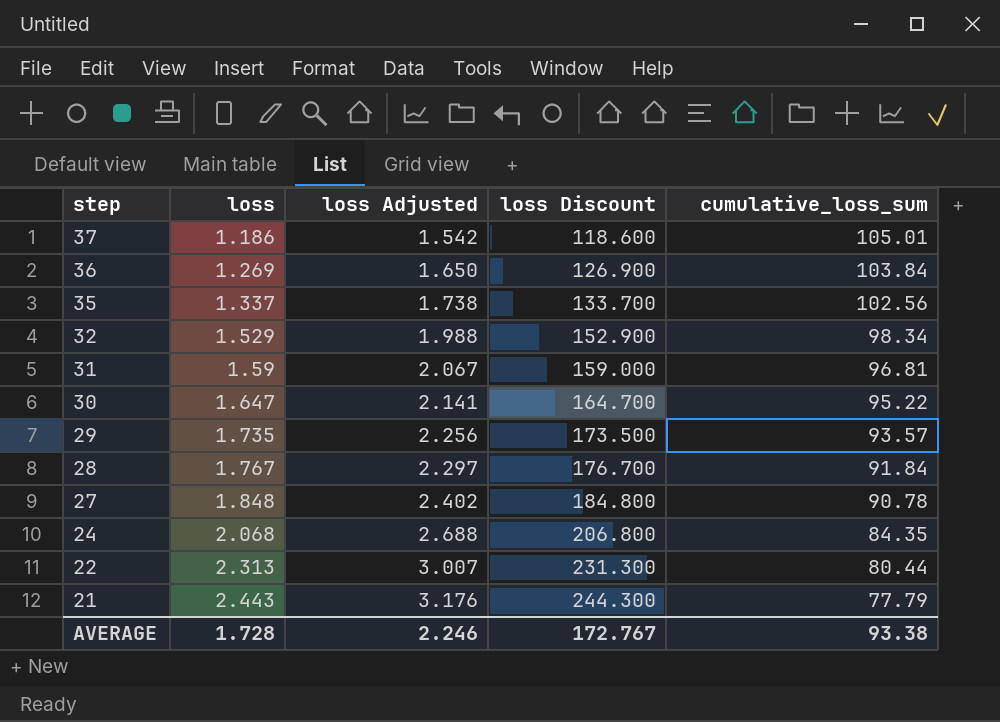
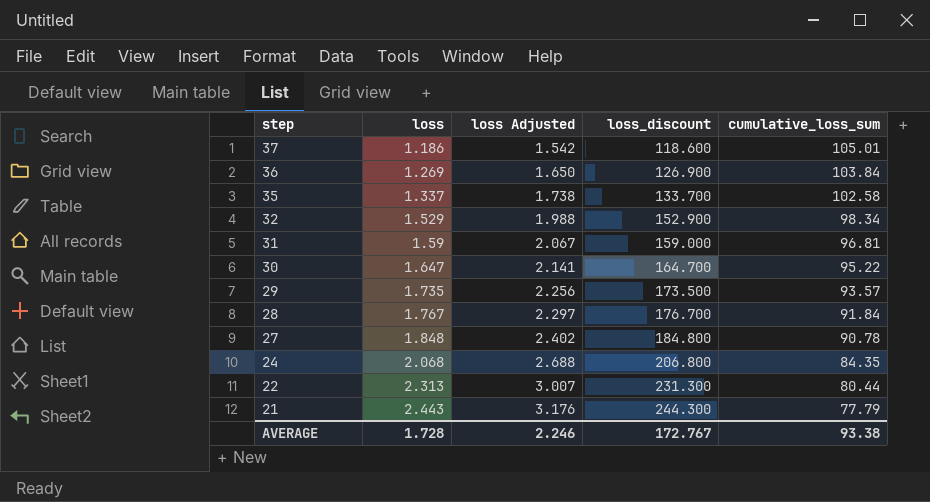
column name: loss Discount -> loss_discount
35 | cumulative_loss_sum: 102.56 -> 102.58

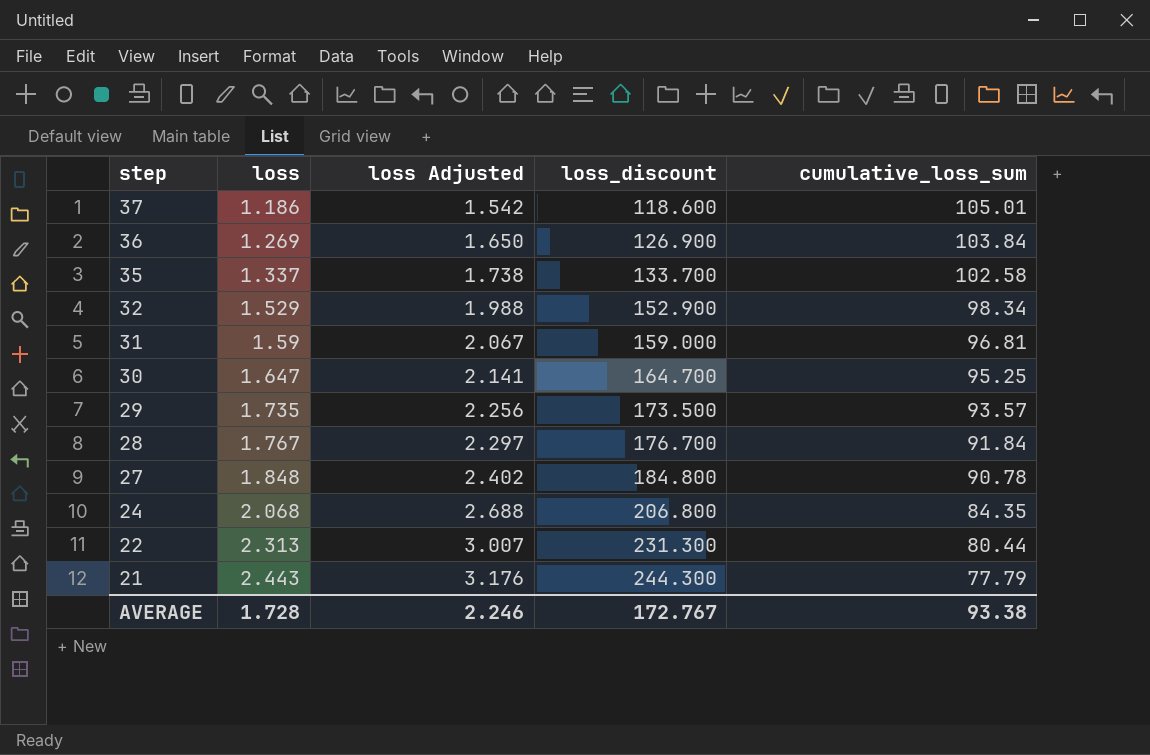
30 | cumulative_loss_sum: 95.22 -> 95.25

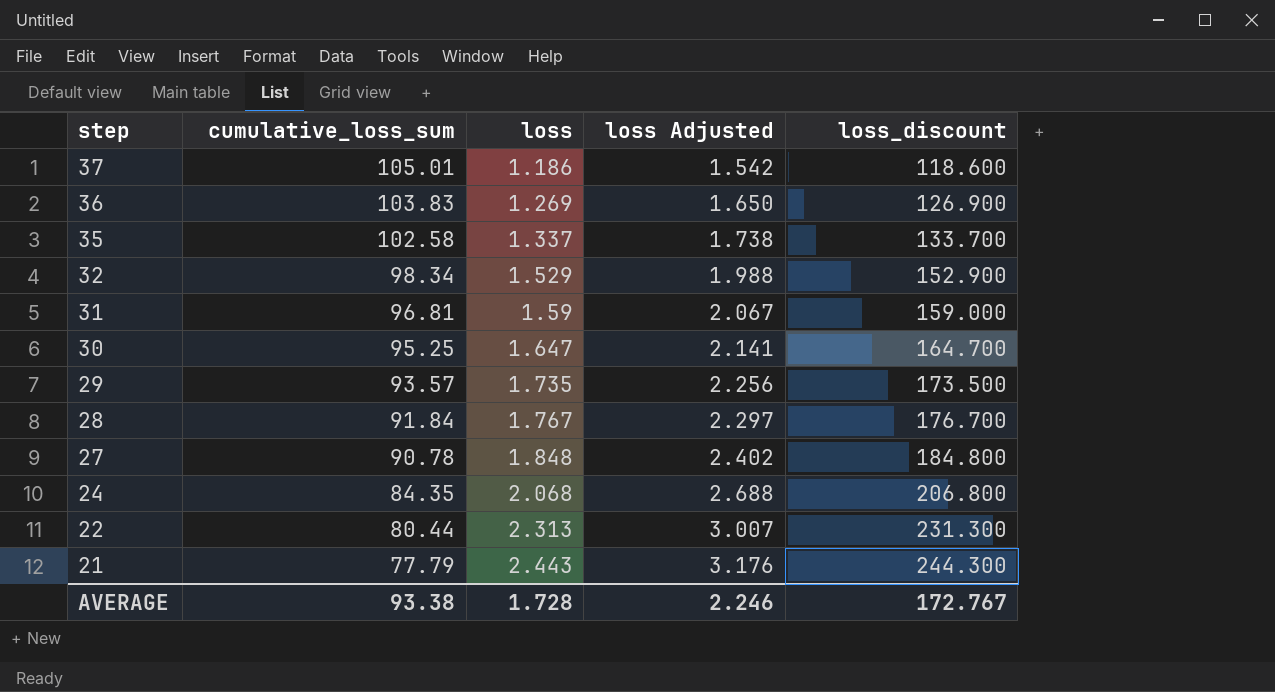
column cumulative_loss_sum | position: 5 -> 2
36 | cumulative_loss_sum: 103.84 -> 103.83

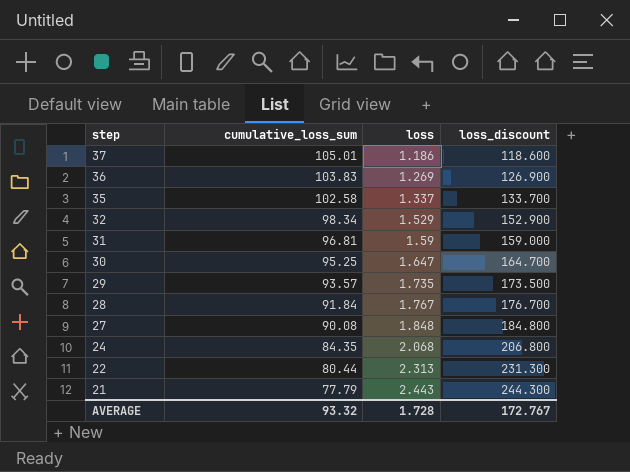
column loss Adjusted | formula: [loss] * 1.3 -> none
27 | cumulative_loss_sum: 90.78 -> 90.08
AVERAGE | cumulative_loss_sum: 93.38 -> 93.32

